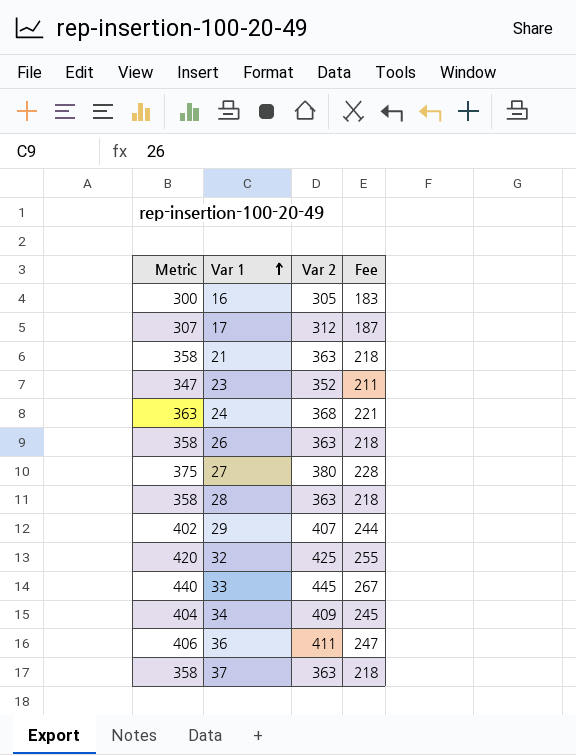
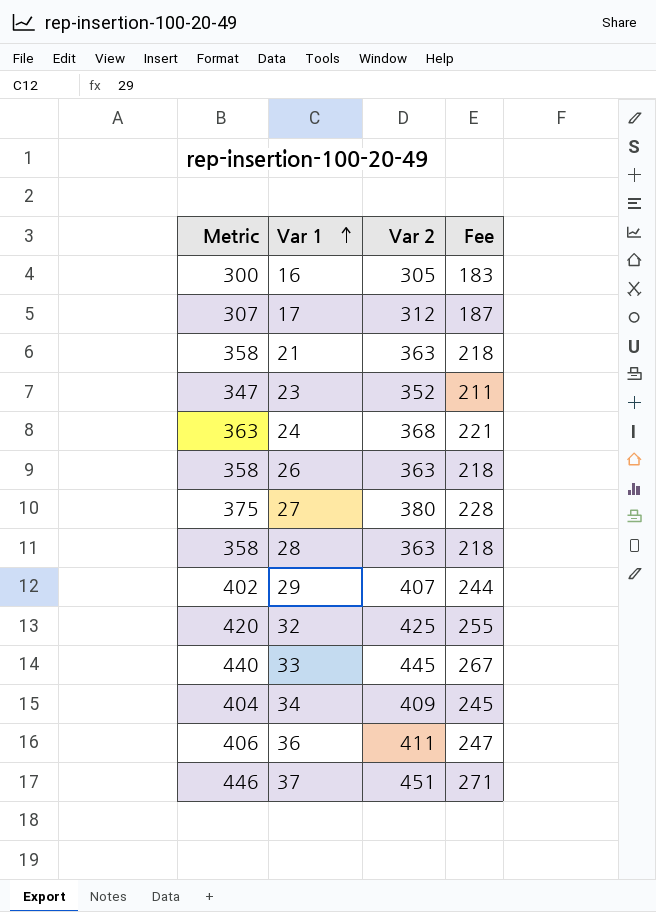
37 | Metric: 358 -> 446
37 | Var 2: 363 -> 451
37 | Fee: 218 -> 271

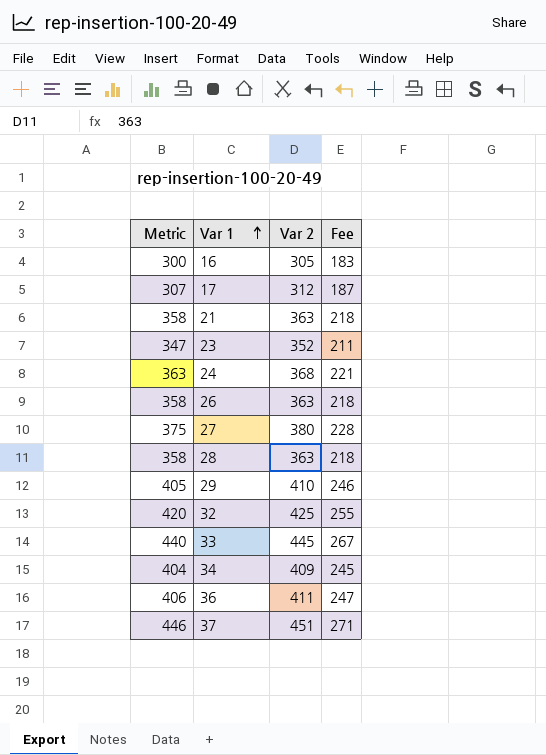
29 | Metric: 402 -> 405
29 | Var 2: 407 -> 410
29 | Fee: 244 -> 246

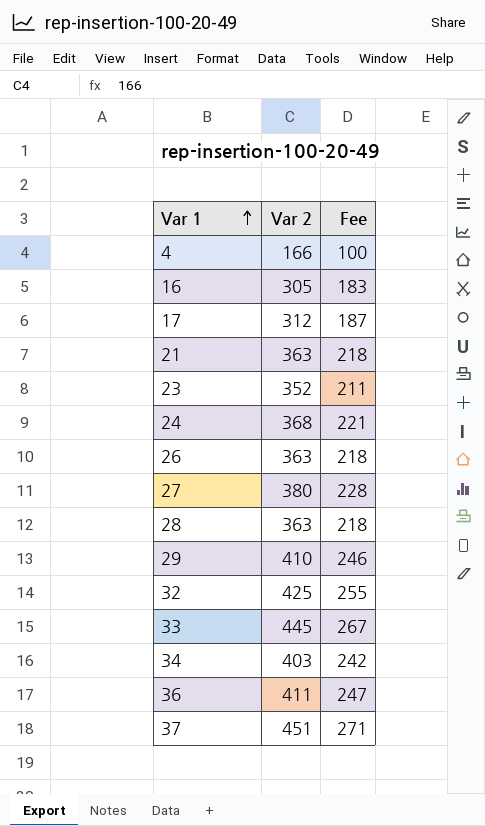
column Metric | formula: [Var 2] - 5 -> none
row 4: none -> 166 | 100
34 | Var 2: 409 -> 403
34 | Fee: 245 -> 242

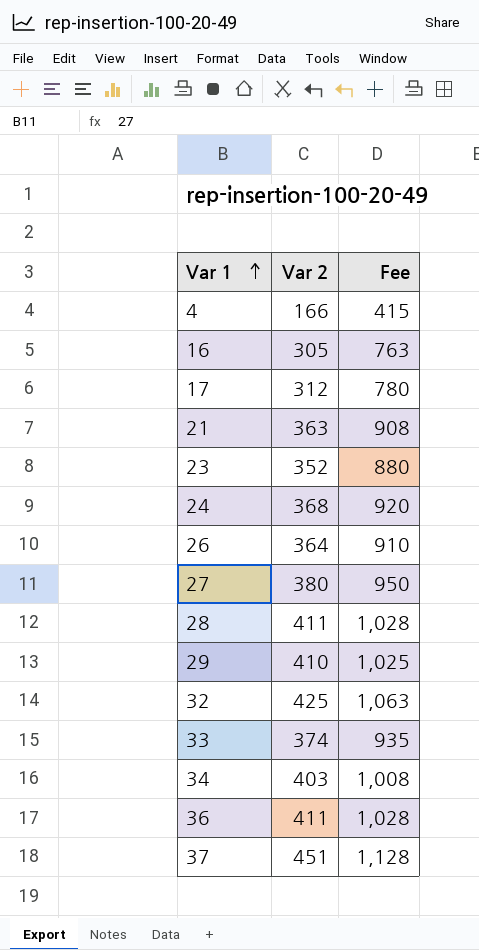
column Fee | formula: [Var 2] * 0.6 -> [Var 2] * 2.5
26 | Var 2: 363 -> 364
28 | Var 2: 363 -> 411
33 | Var 2: 445 -> 374

